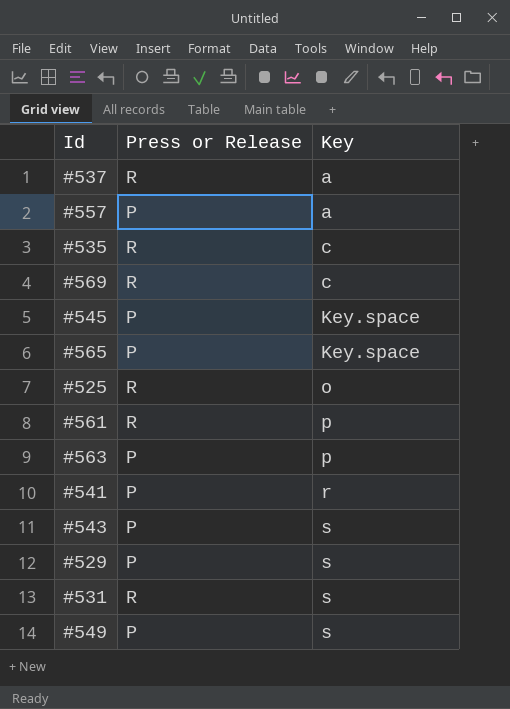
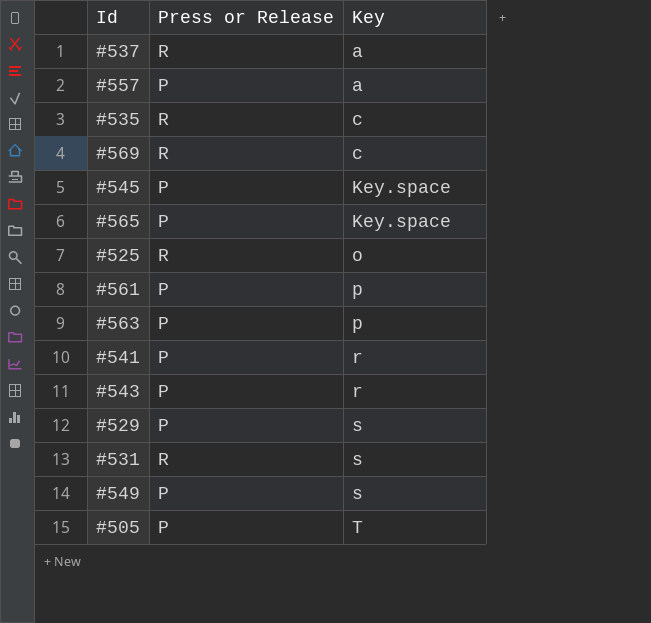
#561 | Press or Release: R -> P
#543 | Key: s -> r
row #505: none -> P | T

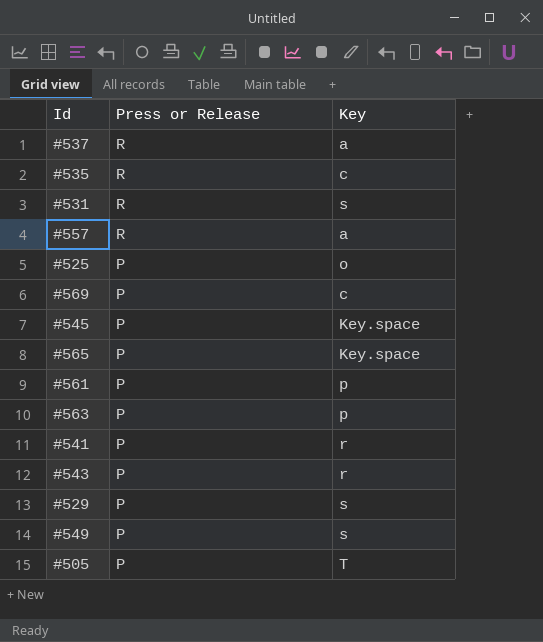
row order: Key ascending -> Press or Release descending
#557 | Press or Release: P -> R
#525 | Press or Release: R -> P
#569 | Press or Release: R -> P

